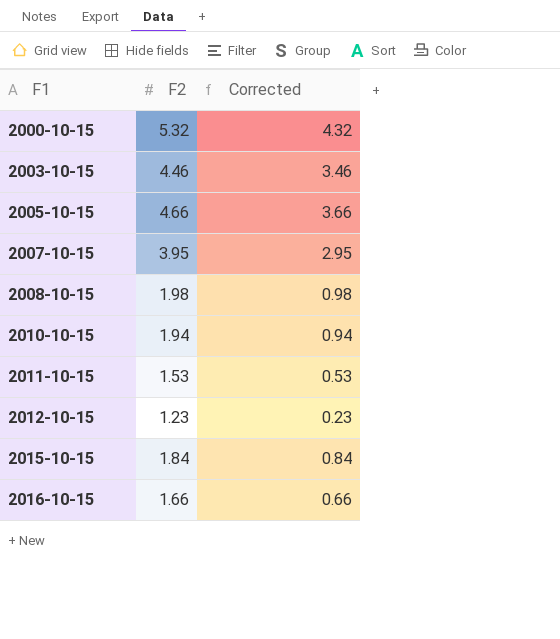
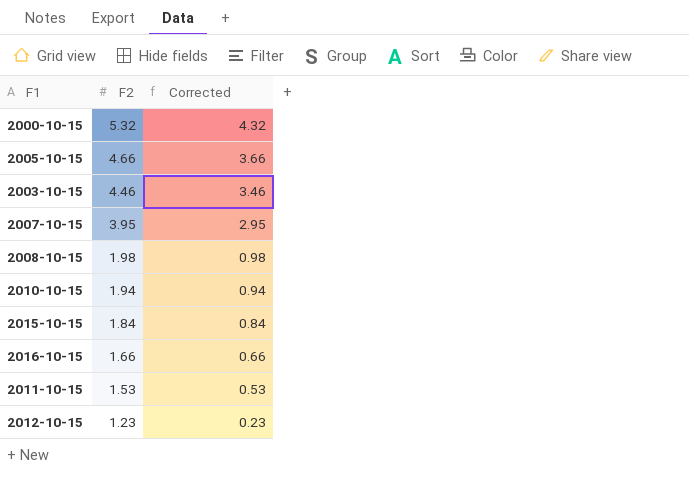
row order: F1 ascending -> F2 descending

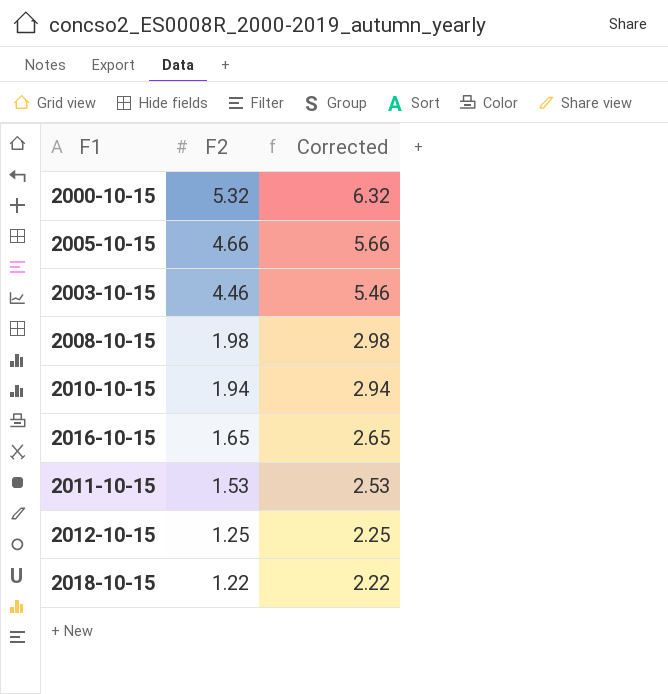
column Corrected | formula: [F2] - 1 -> [F2] + 1
row 2007-10-15: 3.95 | 2.95 -> none
row 2015-10-15: 1.84 | 0.84 -> none
2016-10-15 | F2: 1.66 -> 1.65
2012-10-15 | F2: 1.23 -> 1.25
row 2018-10-15: none -> 1.22 | 2.22

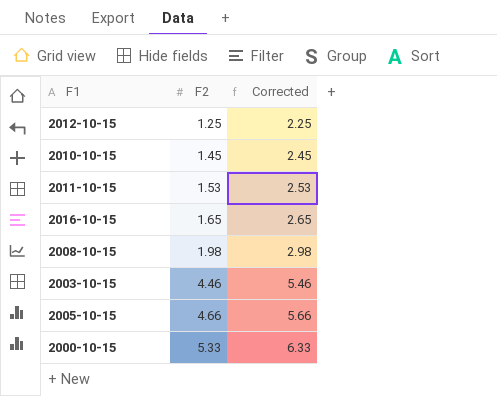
row order: F2 descending -> F2 ascending
row 2018-10-15: 1.22 | 2.22 -> none
2010-10-15 | F2: 1.94 -> 1.45
2010-10-15 | Corrected: 2.94 -> 2.45
2000-10-15 | F2: 5.32 -> 5.33
2000-10-15 | Corrected: 6.32 -> 6.33

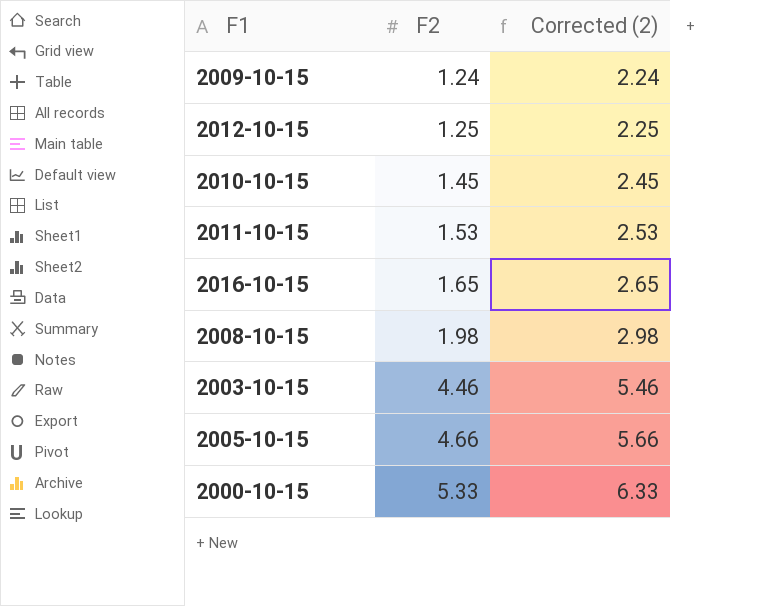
column name: Corrected -> Corrected (2)
row 2009-10-15: none -> 1.24 | 2.24

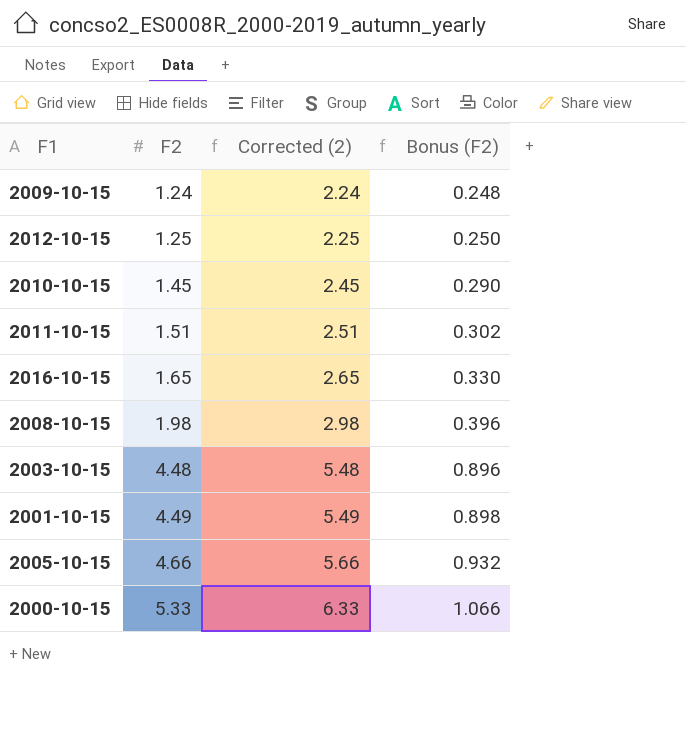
column Bonus (F2) | formula: none -> [F2] * 0.2
2011-10-15 | F2: 1.53 -> 1.51
2011-10-15 | Corrected (2): 2.53 -> 2.51
2003-10-15 | F2: 4.46 -> 4.48
2003-10-15 | Corrected (2): 5.46 -> 5.48
row 2001-10-15: none -> 4.49 | 5.49 | 0.898

